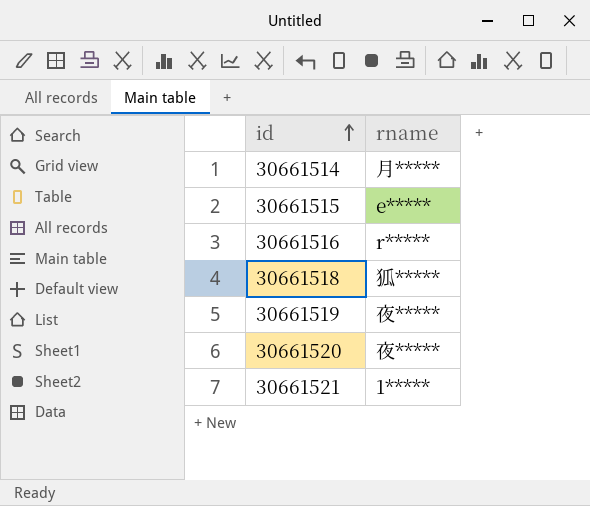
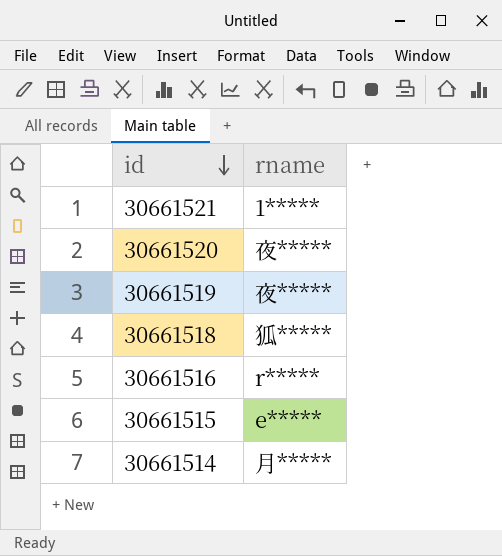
row order: id ascending -> id descending

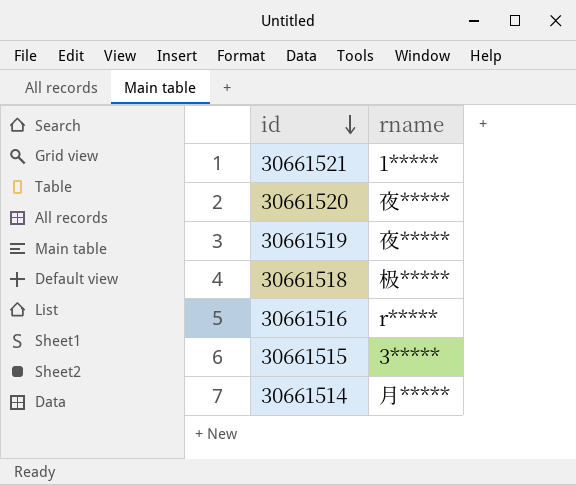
30661518 | rname: 狐***** -> 极*****
30661515 | rname: e***** -> 3*****

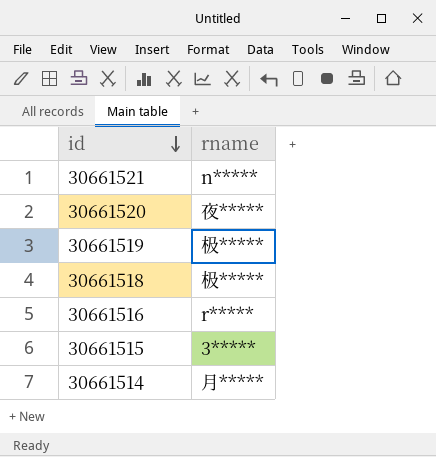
30661521 | rname: 1***** -> n*****
30661519 | rname: 夜***** -> 极*****

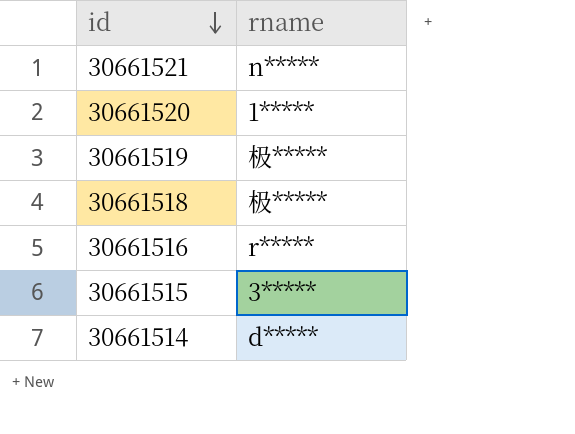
30661520 | rname: 夜***** -> 1*****
30661514 | rname: 月***** -> d*****

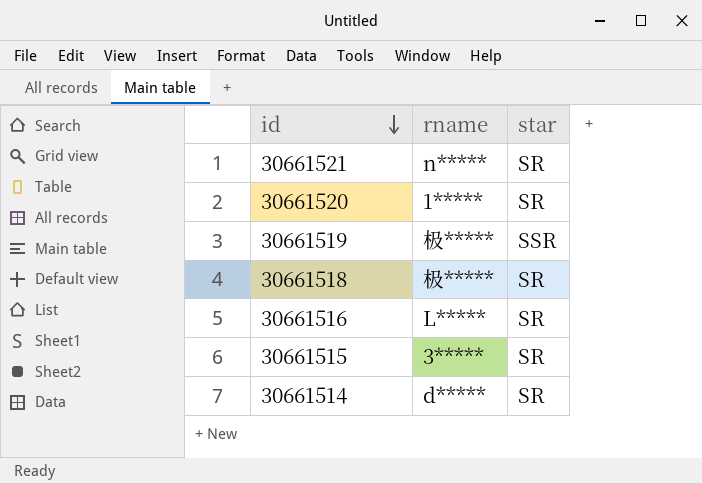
column star | position: none -> 3
30661516 | rname: r***** -> L*****

